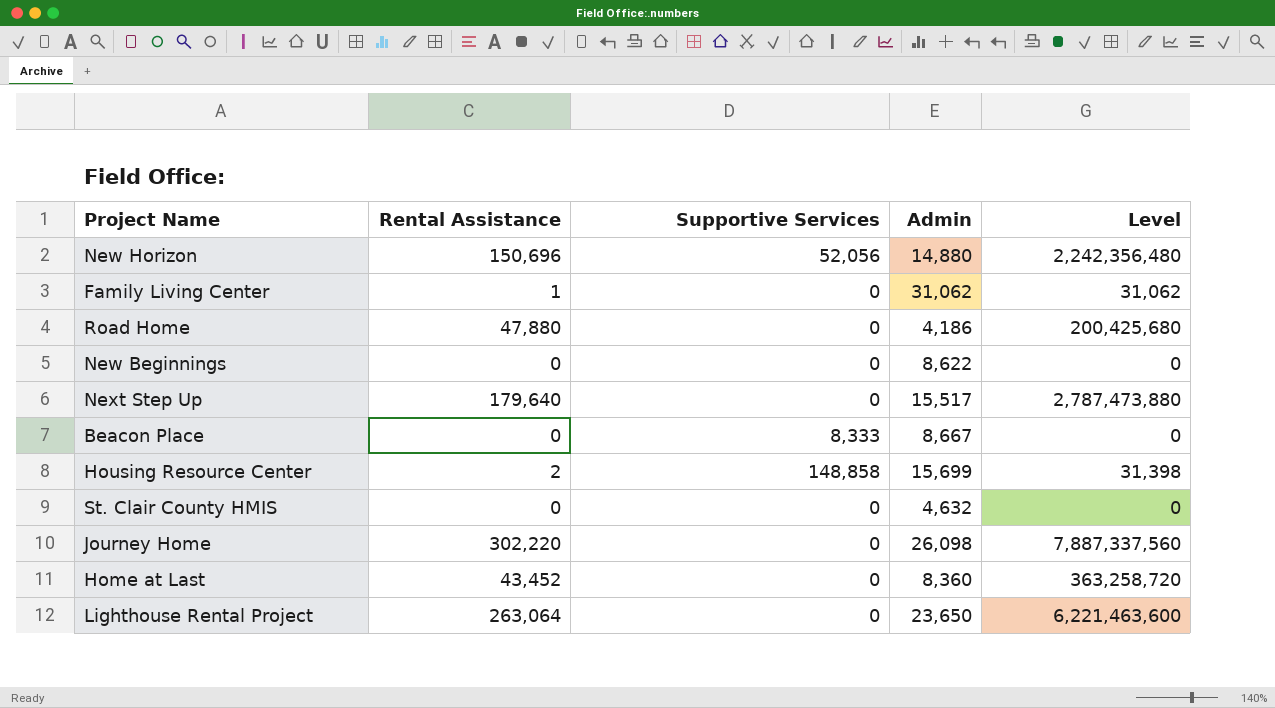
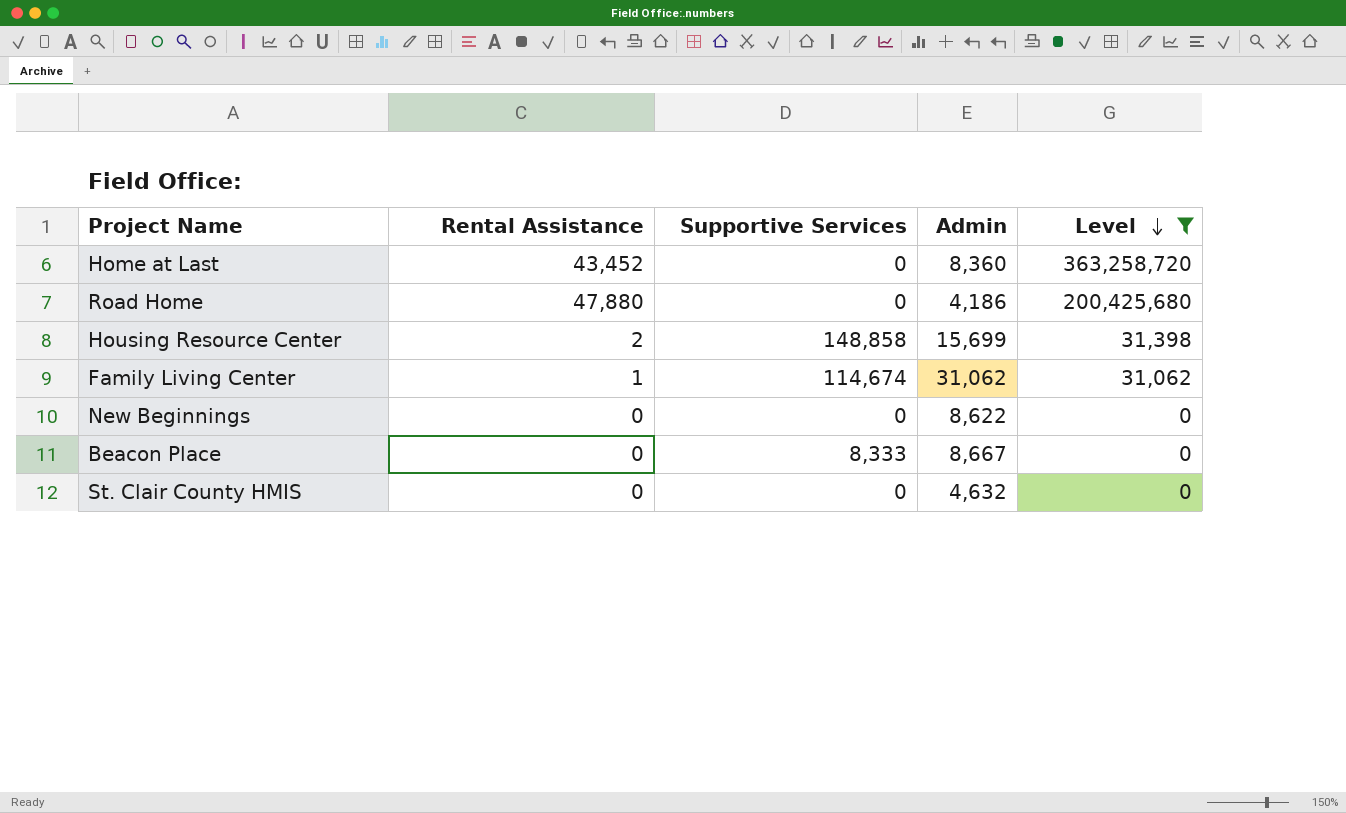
filter: none -> Level <= 363,258,720
row order: none -> Level descending
Family Living Center | Supportive Services: 0 -> 114,674

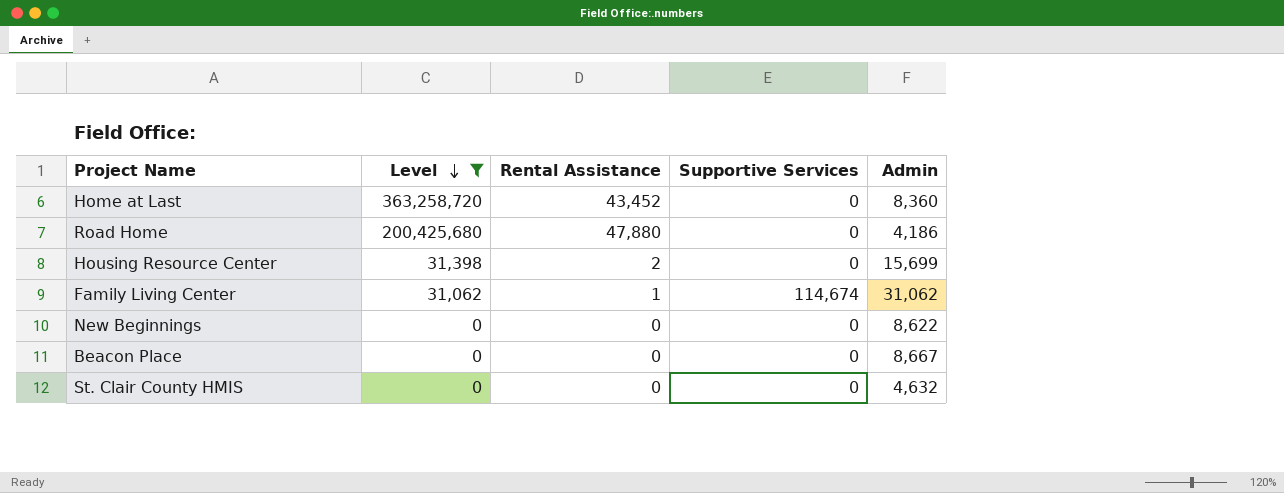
column Level | position: 5 -> 2
Housing Resource Center | Supportive Services: 148,858 -> 0
Beacon Place | Supportive Services: 8,333 -> 0

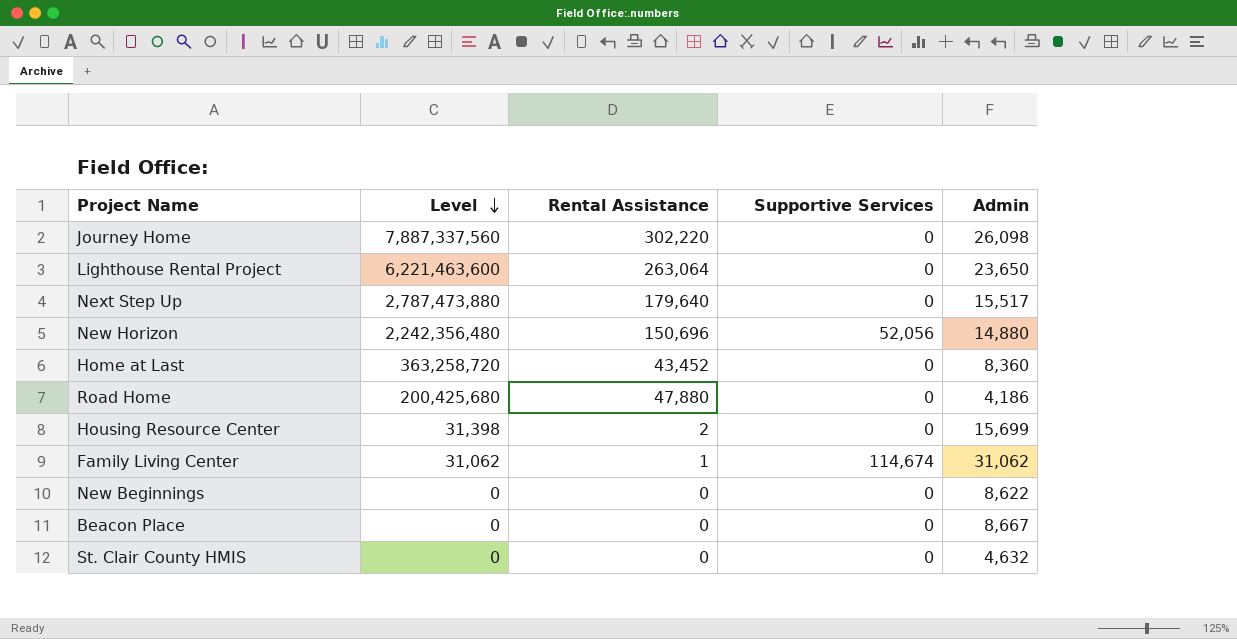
filter: Level <= 363,258,720 -> none

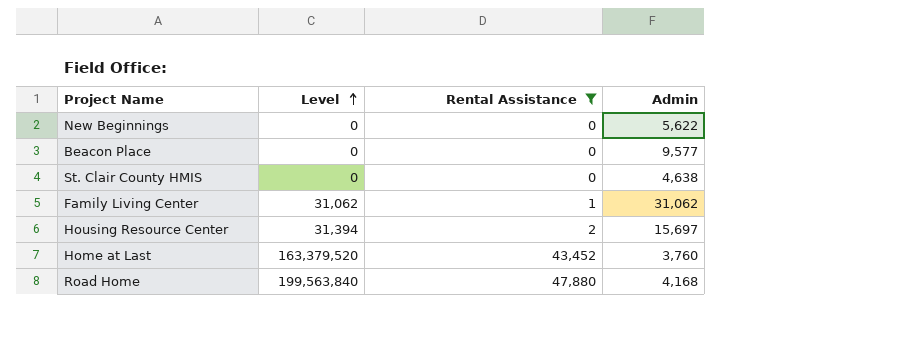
filter: none -> Rental Assistance <= 47,880
row order: Level descending -> Level ascending
column Supportive Services | position: 4 -> none
New Beginnings | Admin: 8,622 -> 5,622
Beacon Place | Admin: 8,667 -> 9,577
St. Clair County HMIS | Admin: 4,632 -> 4,638
Housing Resource Center | Level: 31,398 -> 31,394
Housing Resource Center | Admin: 15,699 -> 15,697
Home at Last | Level: 363,258,720 -> 163,379,520
Home at Last | Admin: 8,360 -> 3,760
Road Home | Level: 200,425,680 -> 199,563,840
Road Home | Admin: 4,186 -> 4,168

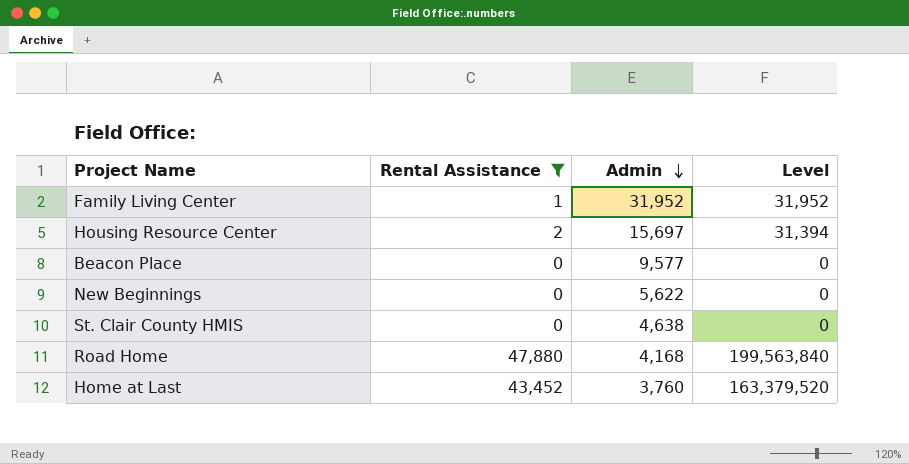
row order: Level ascending -> Admin descending
column Level | position: 2 -> 4
Family Living Center | Admin: 31,062 -> 31,952
Family Living Center | Level: 31,062 -> 31,952

